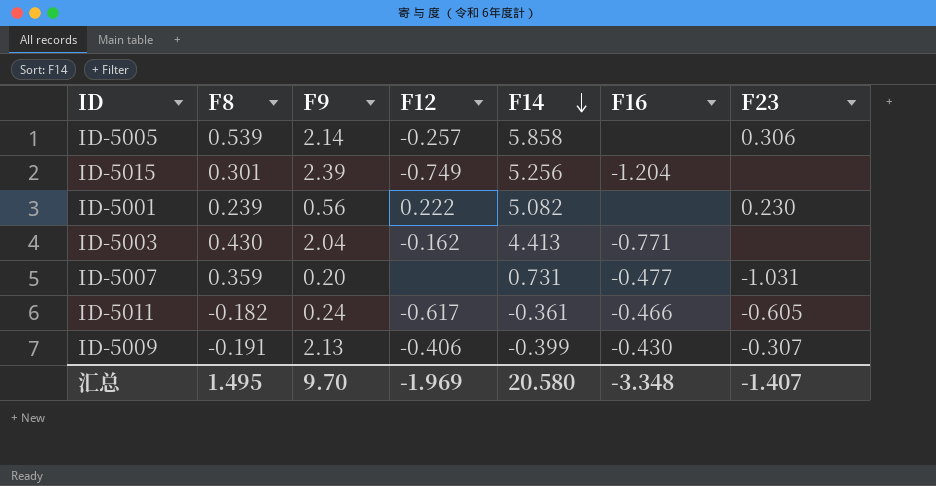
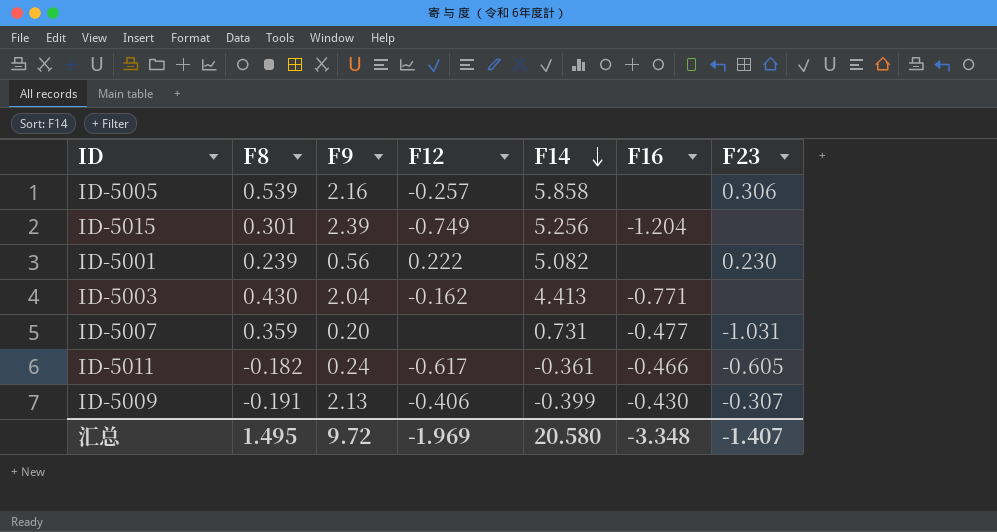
ID-5005 | F9: 2.14 -> 2.16
汇总 | F9: 9.70 -> 9.72

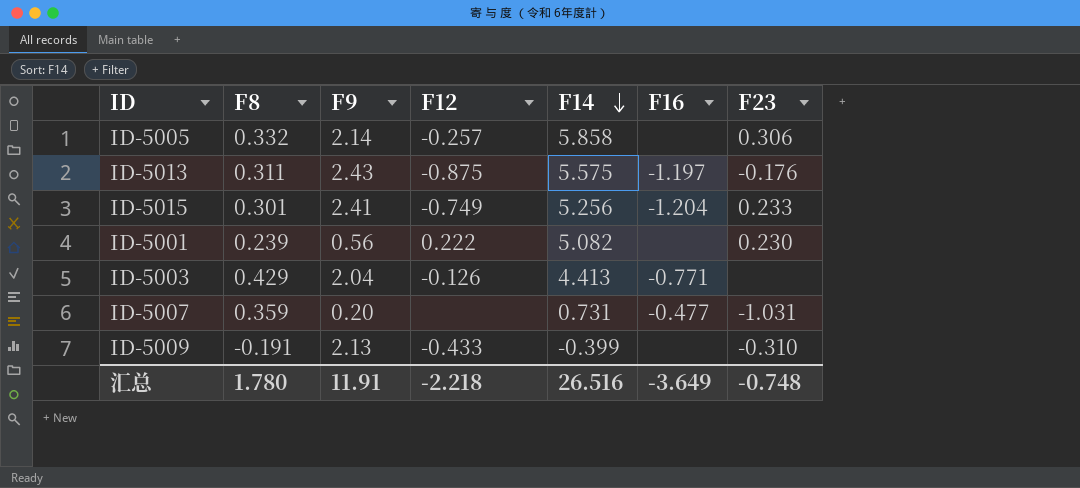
row ID-5011: -0.182 | 0.24 | -0.617 | -0.361 | -0.466 | -0.605 -> none
ID-5005 | F8: 0.539 -> 0.332
ID-5005 | F9: 2.16 -> 2.14
row ID-5013: none -> 0.311 | 2.43 | -0.875 | 5.575 | -1.197 | -0.176
ID-5015 | F9: 2.39 -> 2.41
ID-5015 | F23: none -> 0.233
ID-5003 | F8: 0.430 -> 0.429
ID-5003 | F12: -0.162 -> -0.126
ID-5009 | F12: -0.406 -> -0.433
ID-5009 | F16: -0.430 -> none
ID-5009 | F23: -0.307 -> -0.310
汇总 | F8: 1.495 -> 1.780
汇总 | F9: 9.72 -> 11.91
汇总 | F12: -1.969 -> -2.218
汇总 | F14: 20.580 -> 26.516
汇总 | F16: -3.348 -> -3.649
汇总 | F23: -1.407 -> -0.748

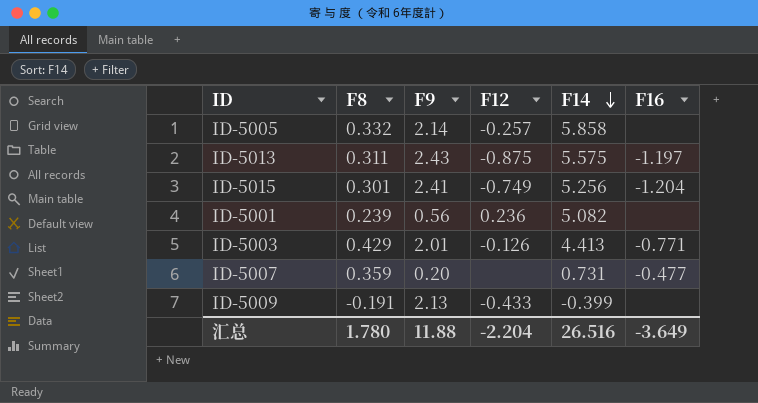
column F23 | position: 7 -> none
ID-5001 | F12: 0.222 -> 0.236
ID-5003 | F9: 2.04 -> 2.01
汇总 | F9: 11.91 -> 11.88
汇总 | F12: -2.218 -> -2.204

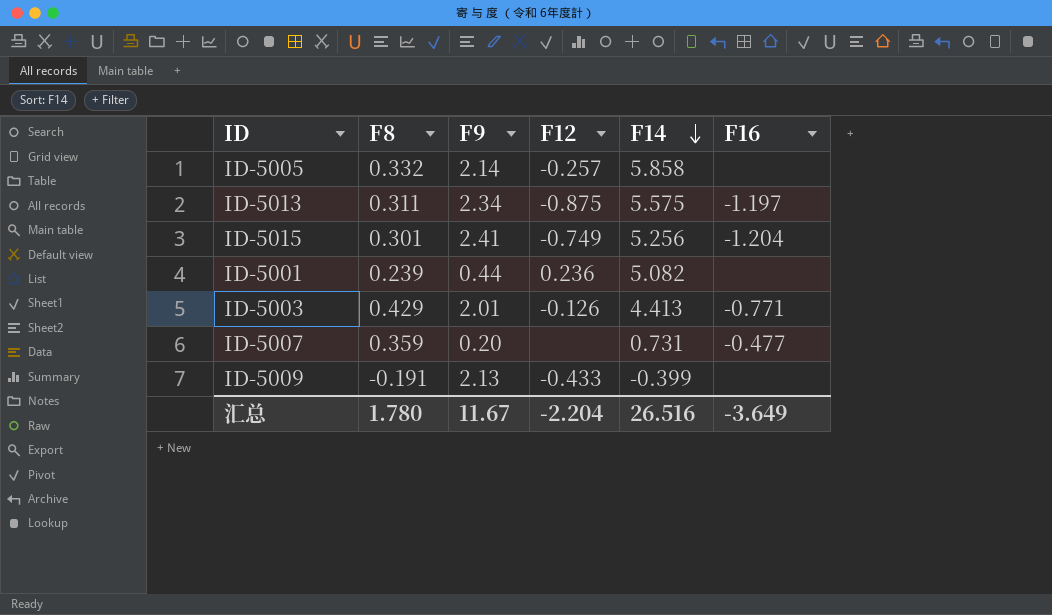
ID-5013 | F9: 2.43 -> 2.34
ID-5001 | F9: 0.56 -> 0.44
汇总 | F9: 11.88 -> 11.67

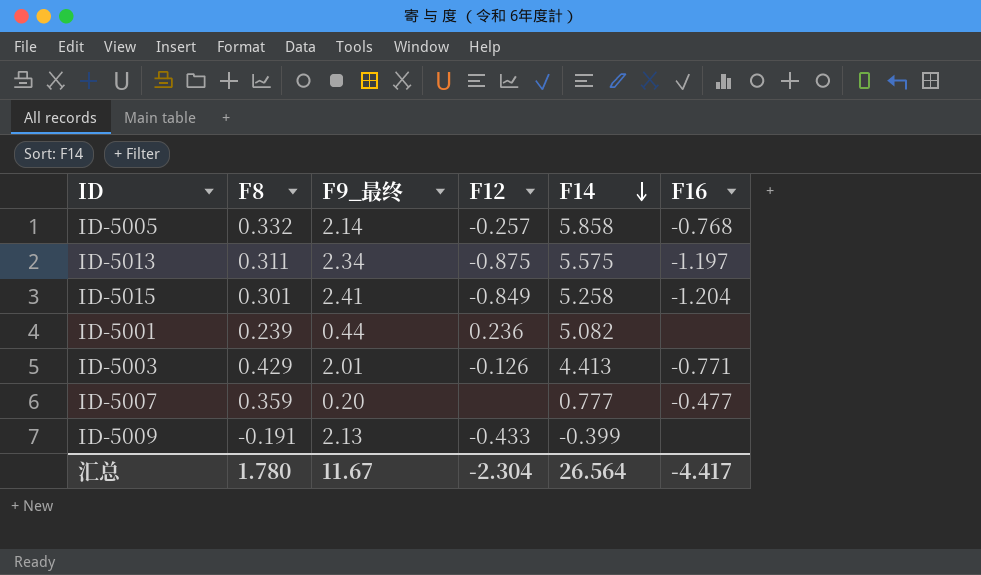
column name: F9 -> F9_最终
ID-5005 | F16: none -> -0.768
ID-5015 | F12: -0.749 -> -0.849
ID-5015 | F14: 5.256 -> 5.258
ID-5007 | F14: 0.731 -> 0.777
汇总 | F12: -2.204 -> -2.304
汇总 | F14: 26.516 -> 26.564
汇总 | F16: -3.649 -> -4.417

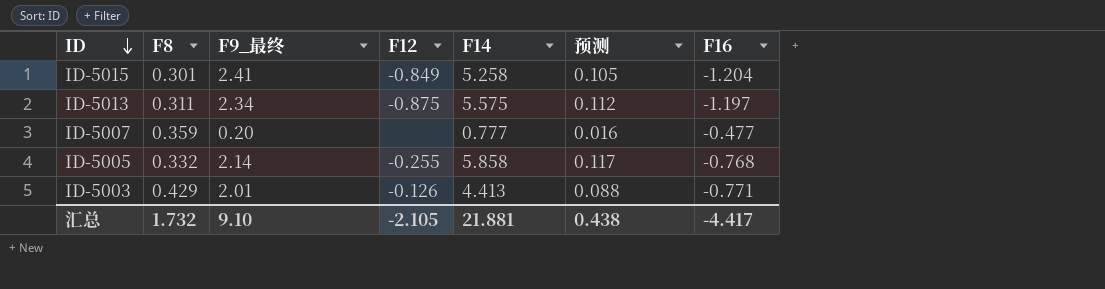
row order: F14 descending -> ID descending
column 预测 | formula: none -> [F14] * 0.02
row ID-5001: 0.239 | 0.44 | 0.236 | 5.082 | none -> none
row ID-5009: -0.191 | 2.13 | -0.433 | -0.399 | none -> none
ID-5005 | F12: -0.257 -> -0.255
汇总 | F8: 1.780 -> 1.732
汇总 | F9_最终: 11.67 -> 9.10
汇总 | F12: -2.304 -> -2.105
汇总 | F14: 26.564 -> 21.881

